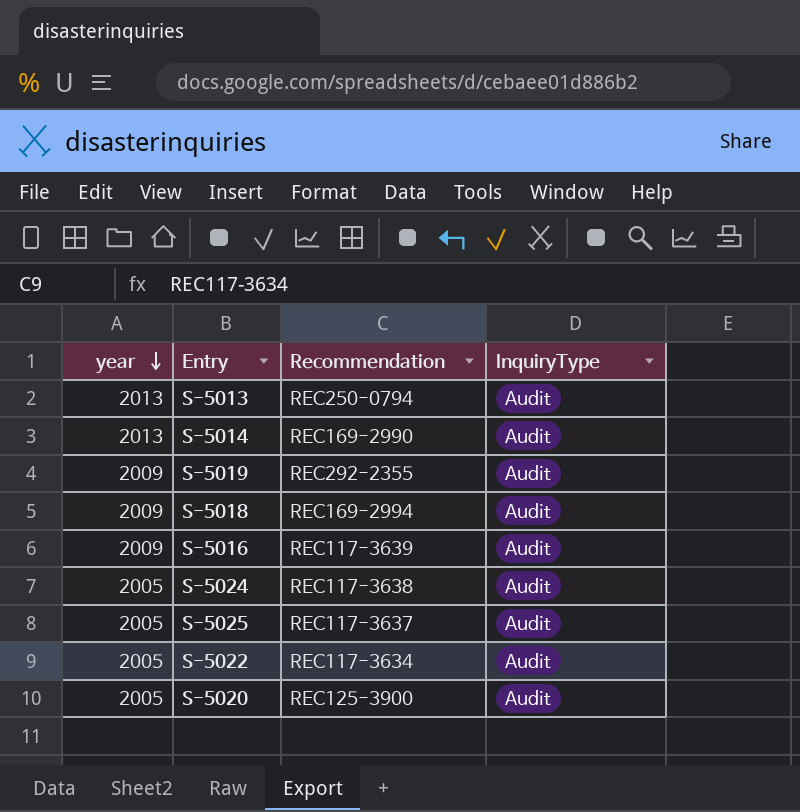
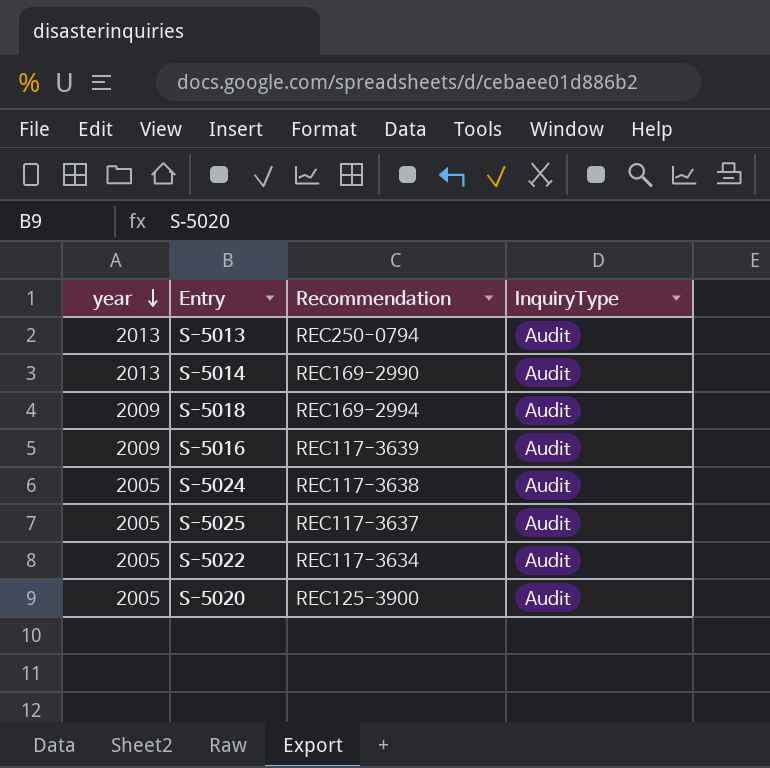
row S-5019: 2009 | REC292-2355 | Audit -> none

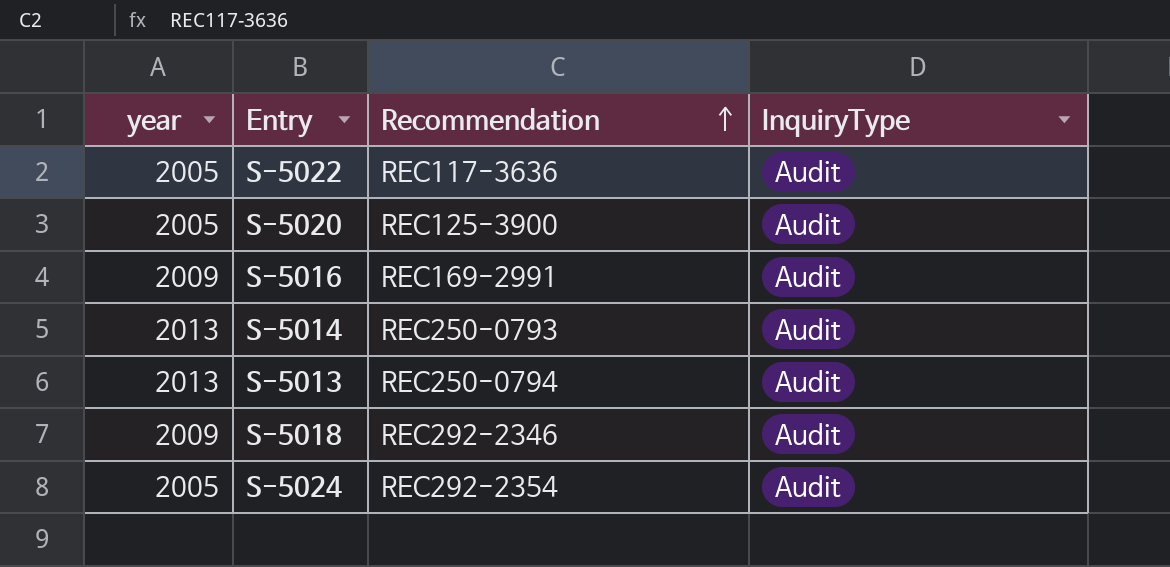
row order: year descending -> Recommendation ascending
row S-5025: 2005 | REC117-3637 | Audit -> none
S-5022 | Recommendation: REC117-3634 -> REC117-3636
S-5016 | Recommendation: REC117-3639 -> REC169-2991
S-5014 | Recommendation: REC169-2990 -> REC250-0793
S-5018 | Recommendation: REC169-2994 -> REC292-2346
S-5024 | Recommendation: REC117-3638 -> REC292-2354

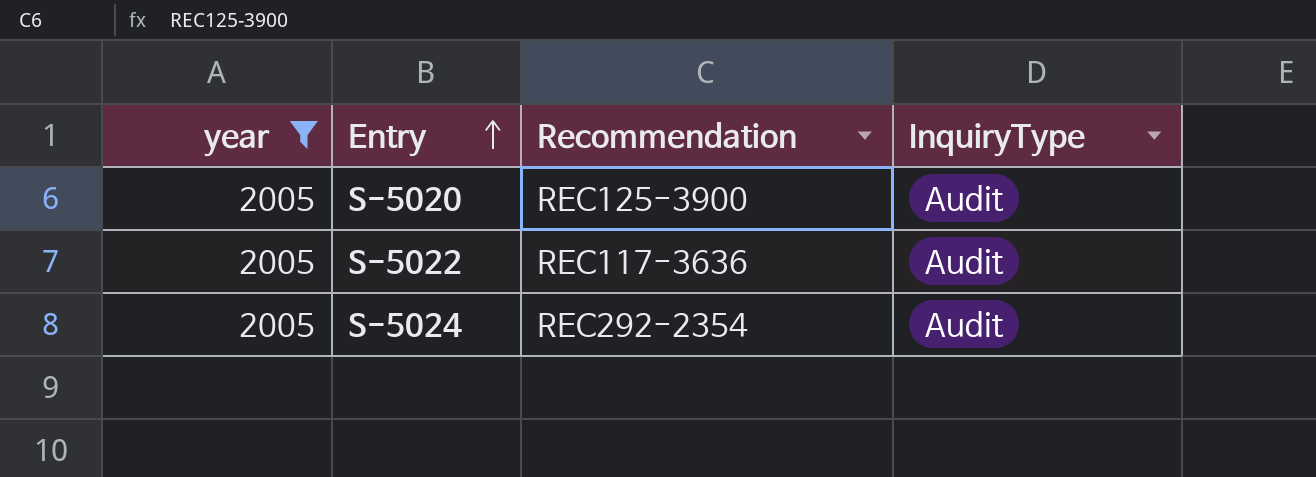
filter: none -> year = 2005
row order: Recommendation ascending -> Entry ascending

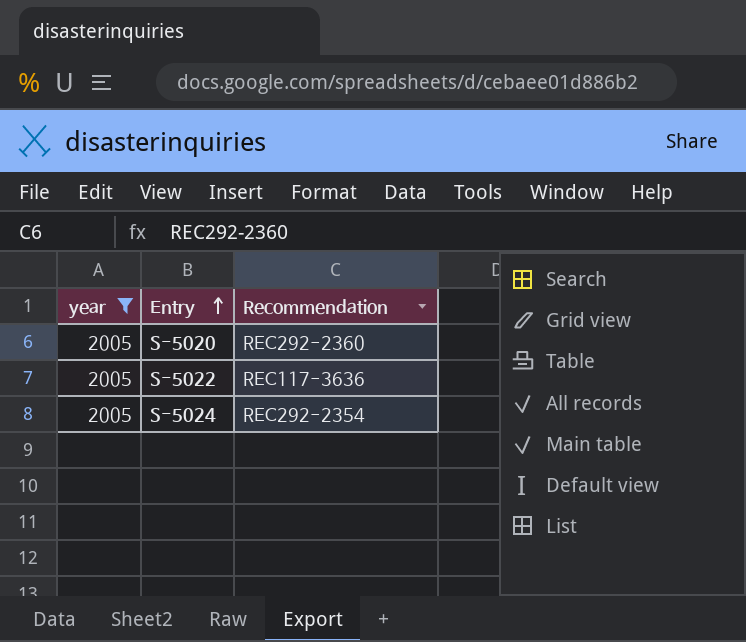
column InquiryType | position: 4 -> none
S-5020 | Recommendation: REC125-3900 -> REC292-2360

